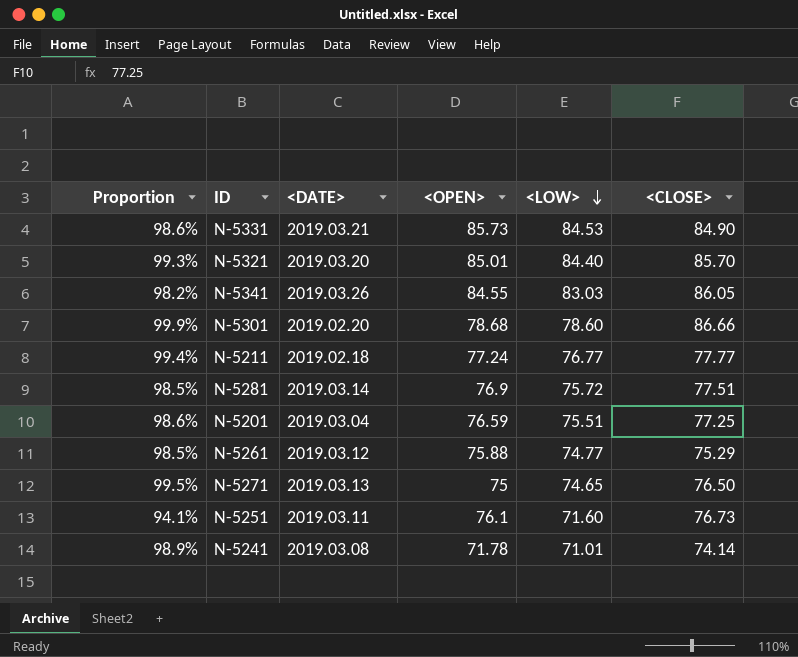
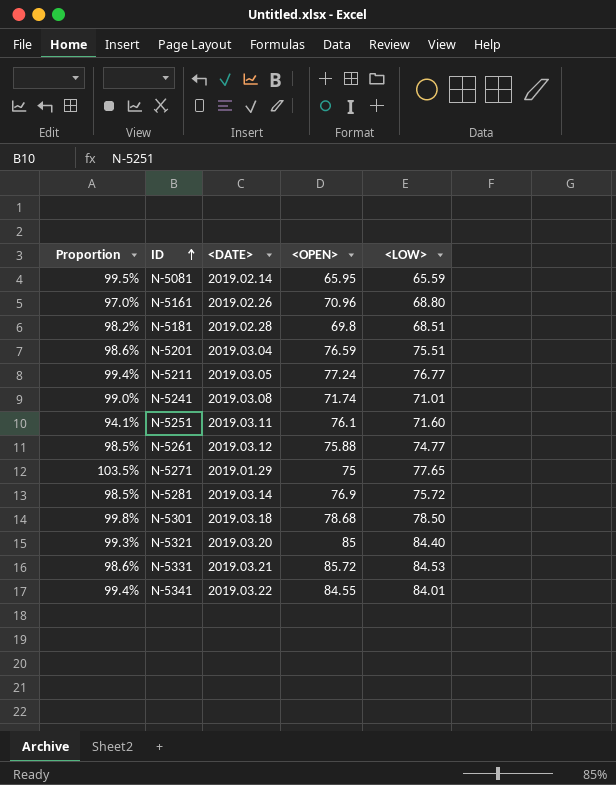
row order: <LOW> descending -> ID ascending
column <CLOSE> | position: 6 -> none
row N-5081: none -> 99.5% | 2019.02.14 | 65.95 | 65.59
row N-5161: none -> 97.0% | 2019.02.26 | 70.96 | 68.80
row N-5181: none -> 98.2% | 2019.02.28 | 69.8 | 68.51
N-5211 | <DATE>: 2019.02.18 -> 2019.03.05
N-5241 | Proportion: 98.9% -> 99.0%
N-5241 | <OPEN>: 71.78 -> 71.74
N-5271 | Proportion: 99.5% -> 103.5%
N-5271 | <DATE>: 2019.03.13 -> 2019.01.29
N-5271 | <LOW>: 74.65 -> 77.65
N-5301 | Proportion: 99.9% -> 99.8%
N-5301 | <DATE>: 2019.02.20 -> 2019.03.18
N-5301 | <LOW>: 78.60 -> 78.50
N-5321 | <OPEN>: 85.01 -> 85
N-5331 | <OPEN>: 85.73 -> 85.72
N-5341 | Proportion: 98.2% -> 99.4%
N-5341 | <DATE>: 2019.03.26 -> 2019.03.22
N-5341 | <LOW>: 83.03 -> 84.01

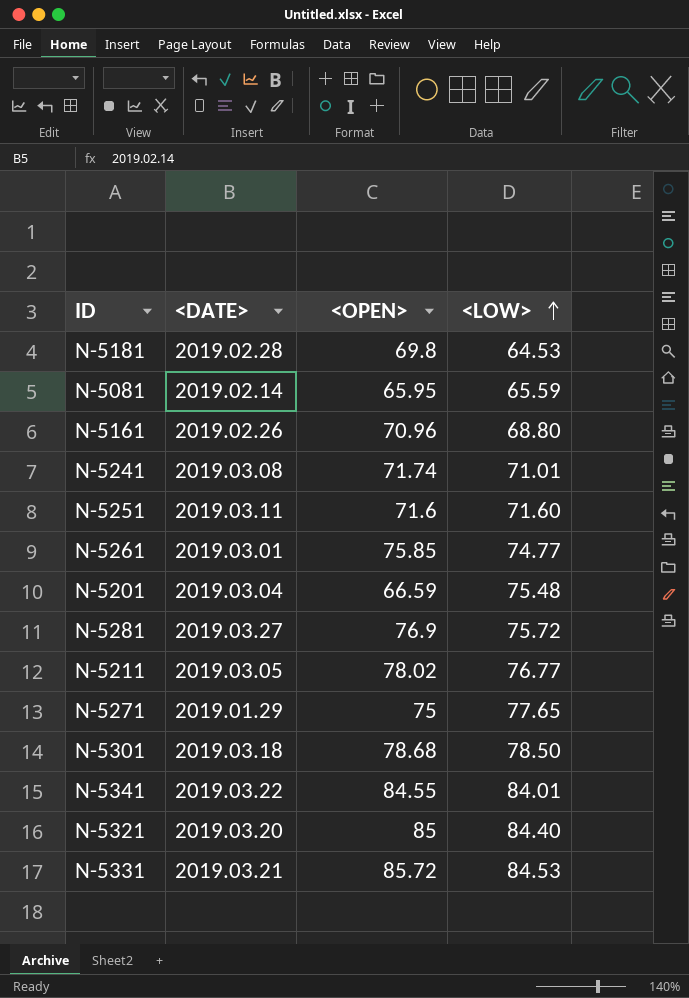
row order: ID ascending -> <LOW> ascending
column Proportion | formula: [<LOW>] / [<OPEN>] -> none
N-5181 | <LOW>: 68.51 -> 64.53
N-5251 | <OPEN>: 76.1 -> 71.6
N-5261 | <DATE>: 2019.03.12 -> 2019.03.01
N-5261 | <OPEN>: 75.88 -> 75.85
N-5201 | <OPEN>: 76.59 -> 66.59
N-5201 | <LOW>: 75.51 -> 75.48
N-5281 | <DATE>: 2019.03.14 -> 2019.03.27
N-5211 | <OPEN>: 77.24 -> 78.02

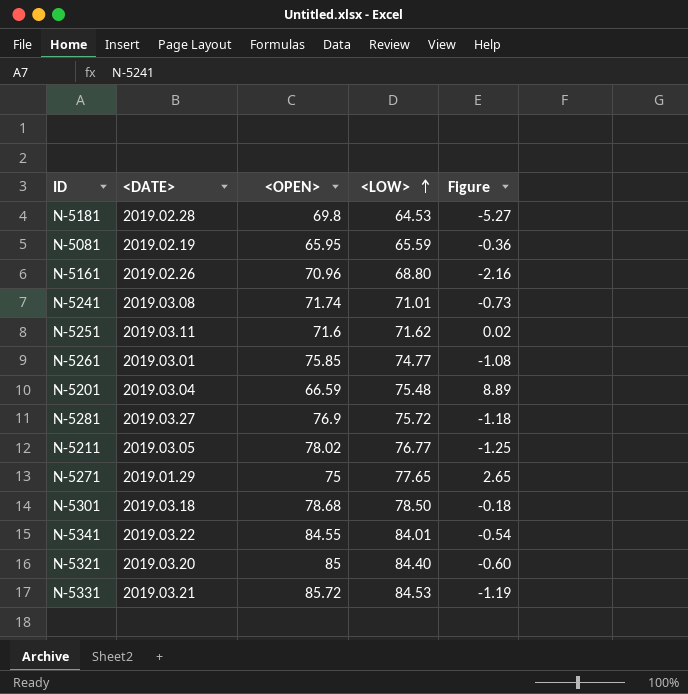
column Figure | formula: none -> [<LOW>] - [<OPEN>]
N-5081 | <DATE>: 2019.02.14 -> 2019.02.19
N-5251 | <LOW>: 71.60 -> 71.62

